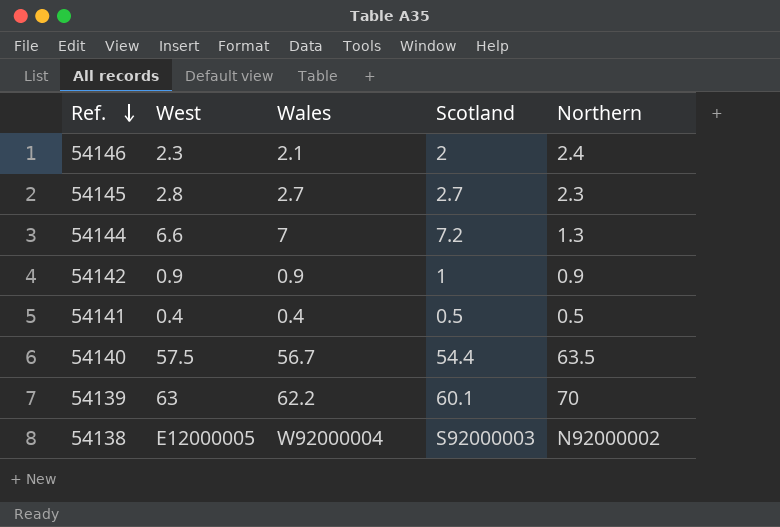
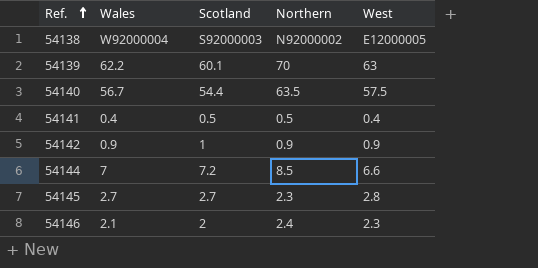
row order: Ref. descending -> Ref. ascending
column West | position: 2 -> 5
54144 | Northern: 1.3 -> 8.5

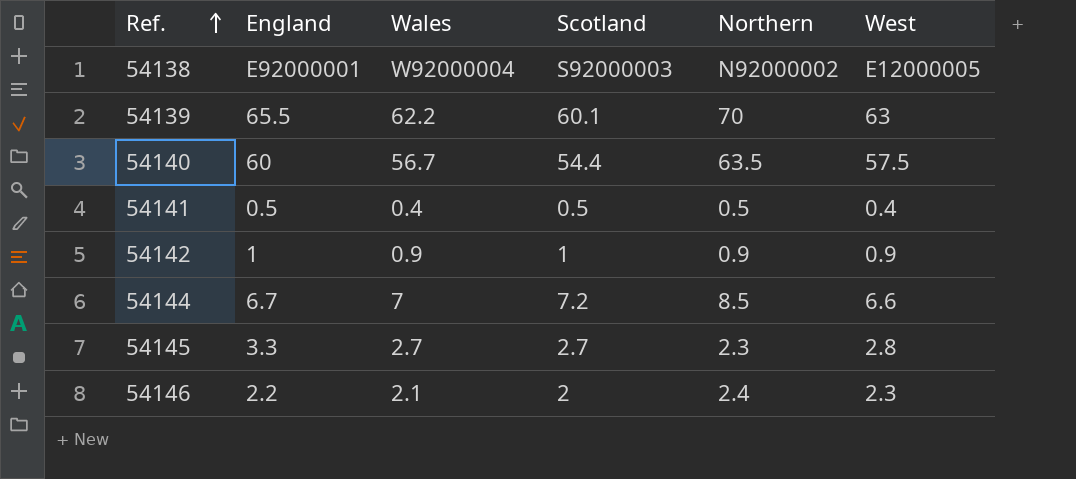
column England | position: none -> 2

